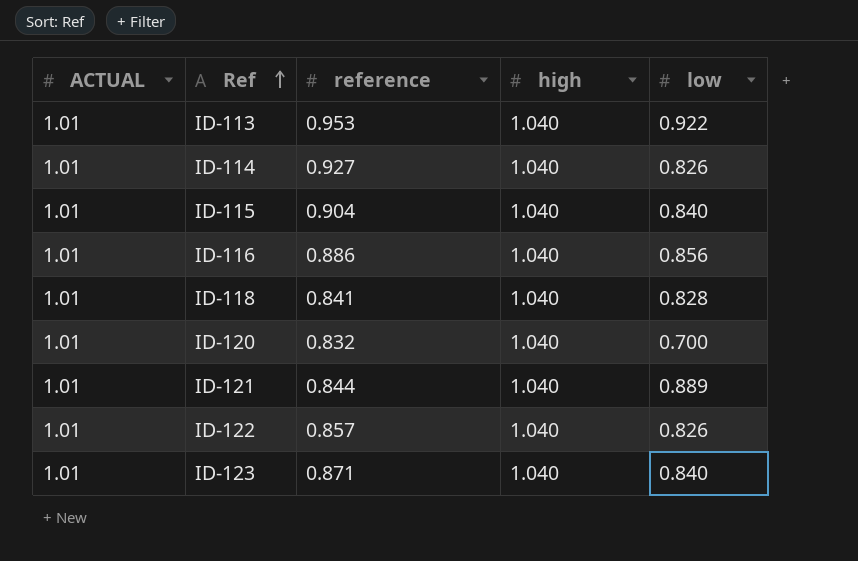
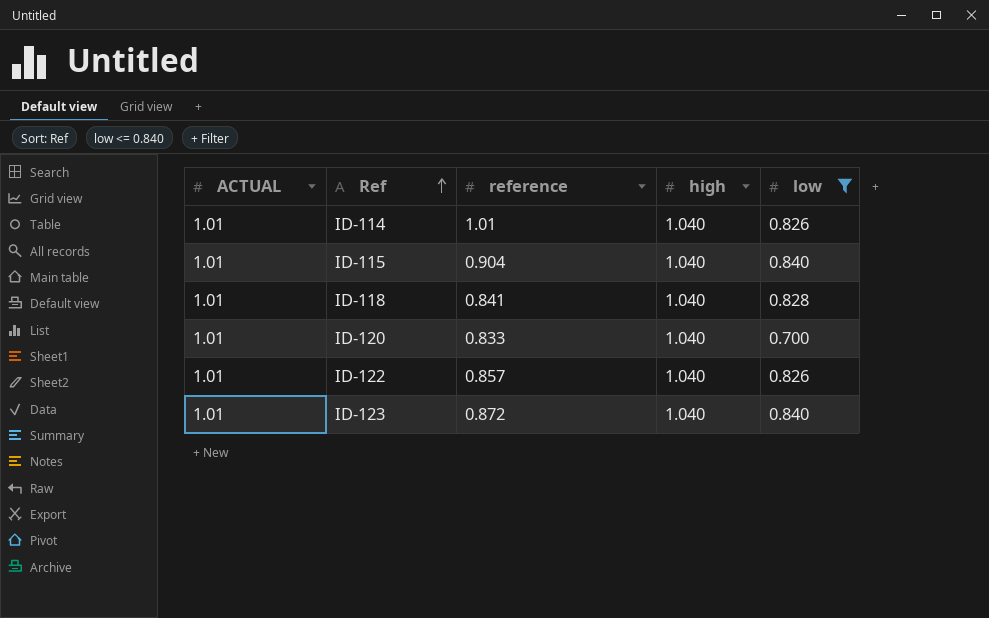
filter: none -> low <= 0.840
ID-114 | reference: 0.927 -> 1.01
ID-120 | reference: 0.832 -> 0.833
ID-123 | reference: 0.871 -> 0.872

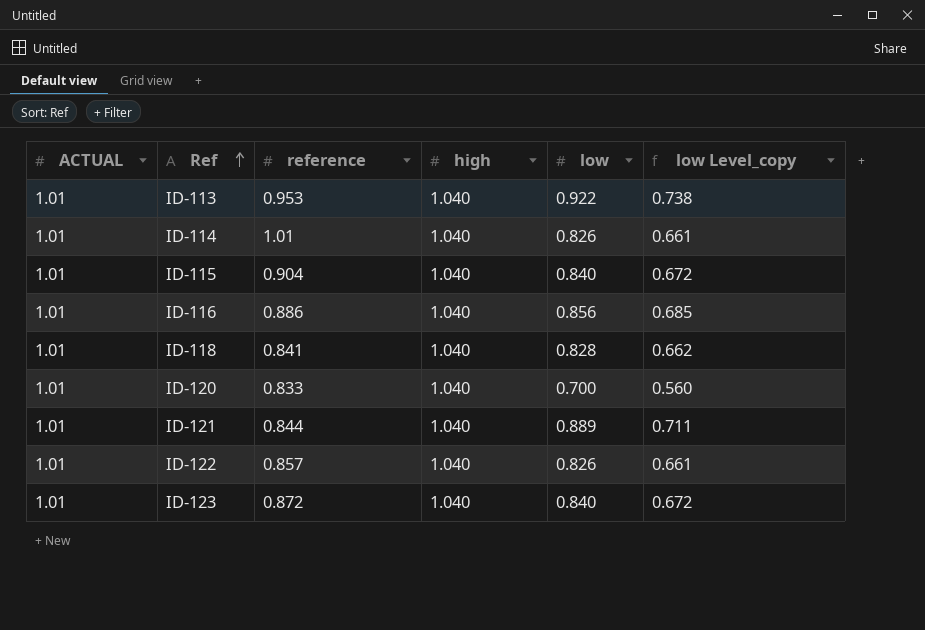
filter: low <= 0.840 -> none
column low Level_copy | formula: none -> [low] * 0.8

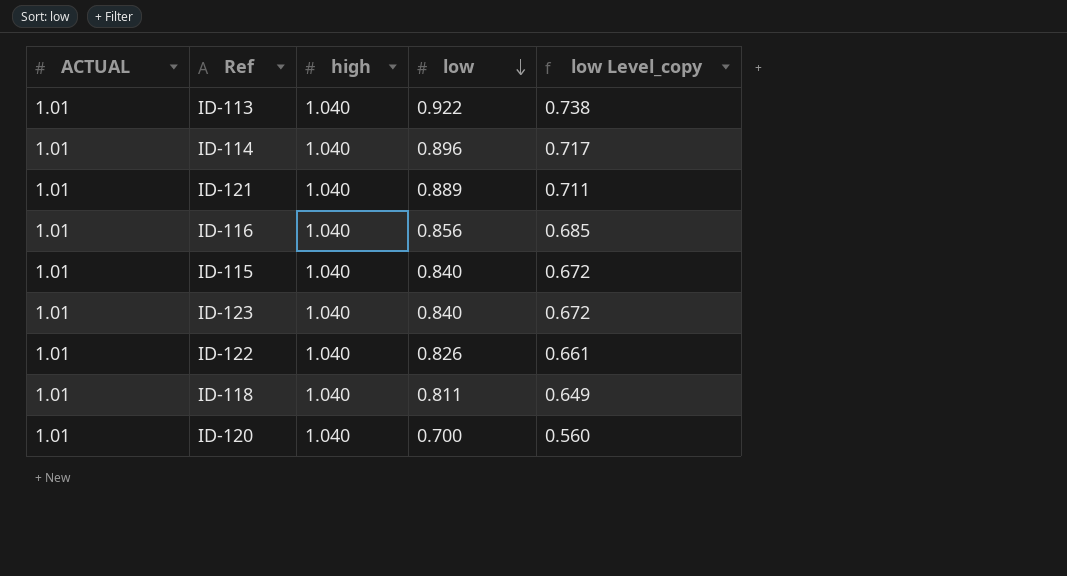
row order: Ref ascending -> low descending
column reference | position: 3 -> none
ID-114 | low: 0.826 -> 0.896
ID-114 | low Level_copy: 0.661 -> 0.717
ID-118 | low: 0.828 -> 0.811
ID-118 | low Level_copy: 0.662 -> 0.649

